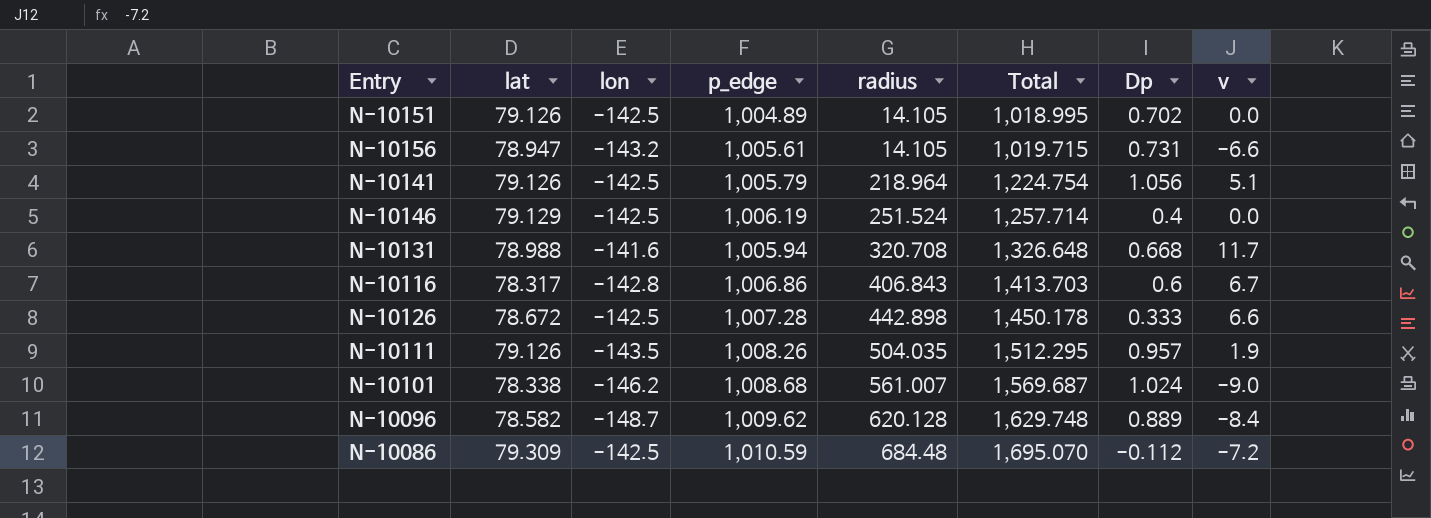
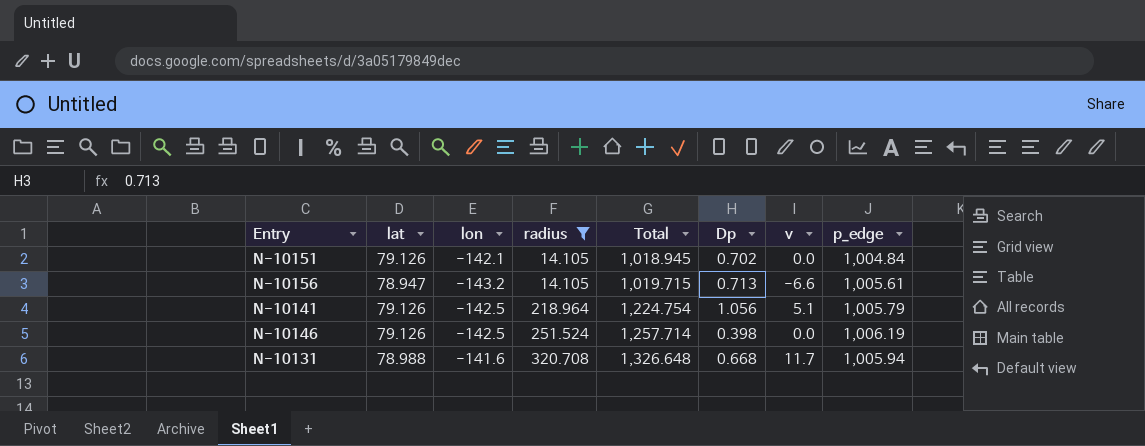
filter: none -> radius <= 320.708
column p_edge | position: 4 -> 8
N-10151 | lon: -142.5 -> -142.1
N-10151 | Total: 1,018.995 -> 1,018.945
N-10151 | p_edge: 1,004.89 -> 1,004.84
N-10156 | Dp: 0.731 -> 0.713
N-10146 | lat: 79.129 -> 79.126
N-10146 | Dp: 0.4 -> 0.398

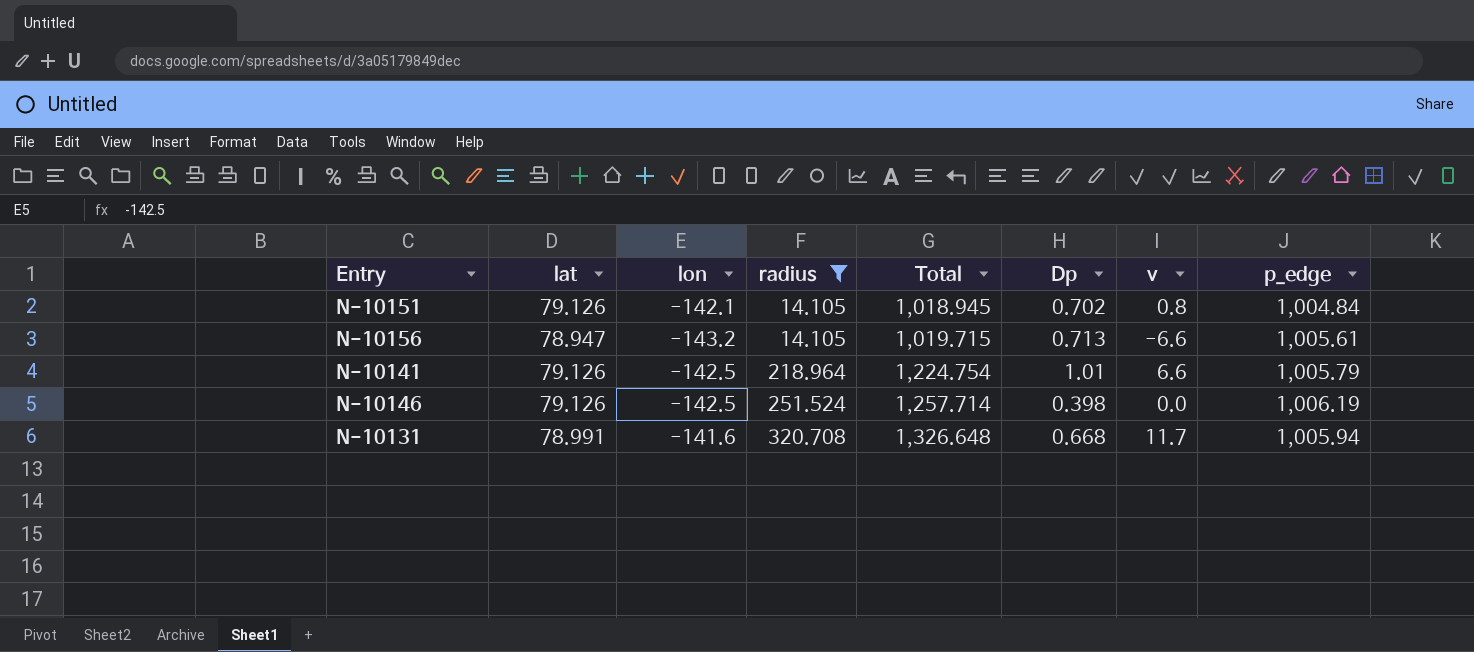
N-10151 | v: 0.0 -> 0.8
N-10141 | Dp: 1.056 -> 1.01
N-10141 | v: 5.1 -> 6.6
N-10131 | lat: 78.988 -> 78.991

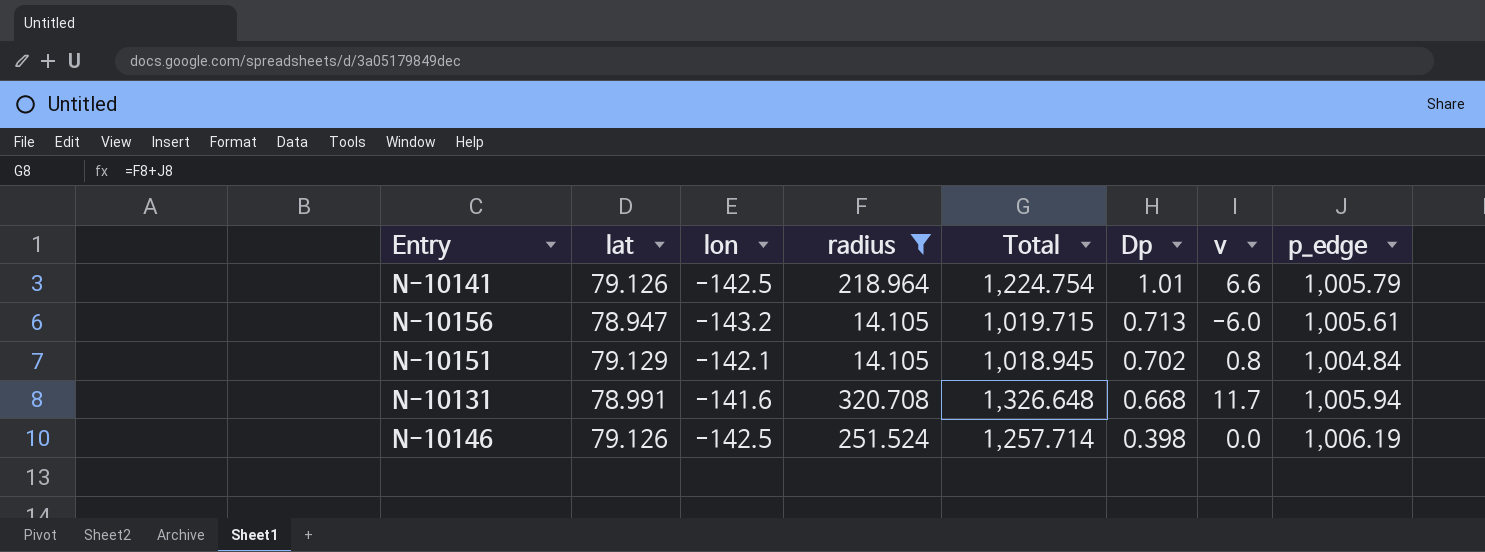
row order: radius ascending -> Dp descending
N-10156 | v: -6.6 -> -6.0
N-10151 | lat: 79.126 -> 79.129

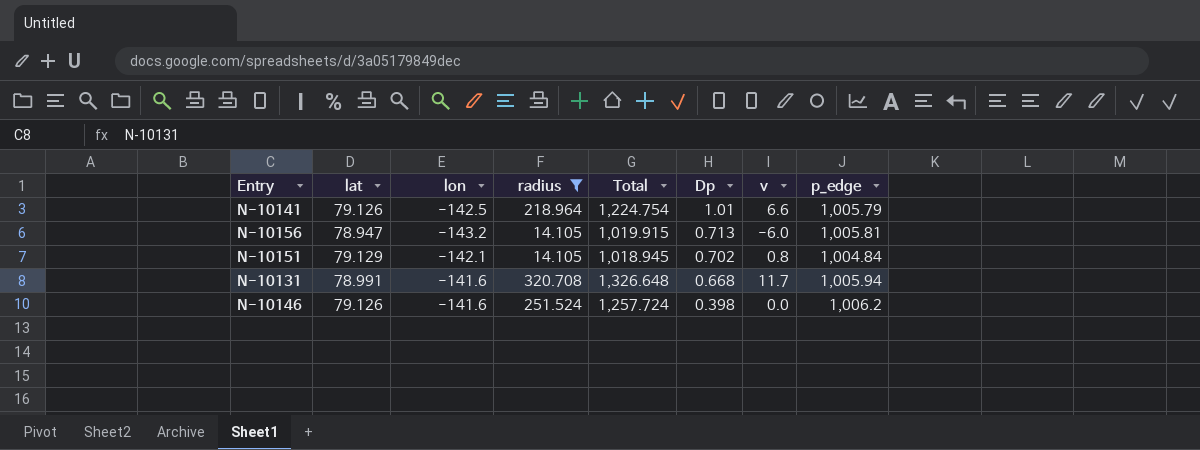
N-10156 | Total: 1,019.715 -> 1,019.915
N-10156 | p_edge: 1,005.61 -> 1,005.81
N-10146 | lon: -142.5 -> -141.6
N-10146 | Total: 1,257.714 -> 1,257.724
N-10146 | p_edge: 1,006.19 -> 1,006.2

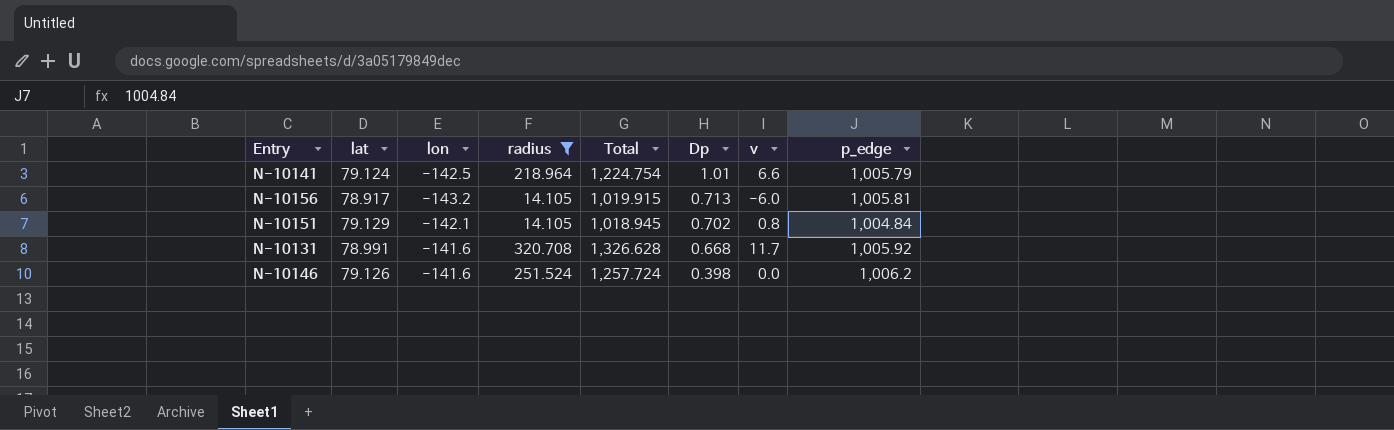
N-10141 | lat: 79.126 -> 79.124
N-10156 | lat: 78.947 -> 78.917
N-10131 | Total: 1,326.648 -> 1,326.628
N-10131 | p_edge: 1,005.94 -> 1,005.92

